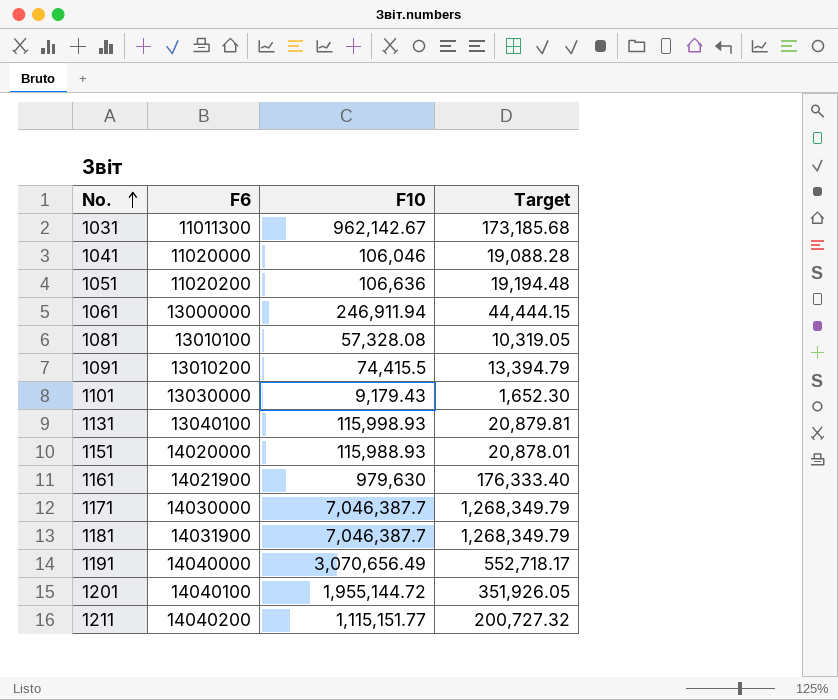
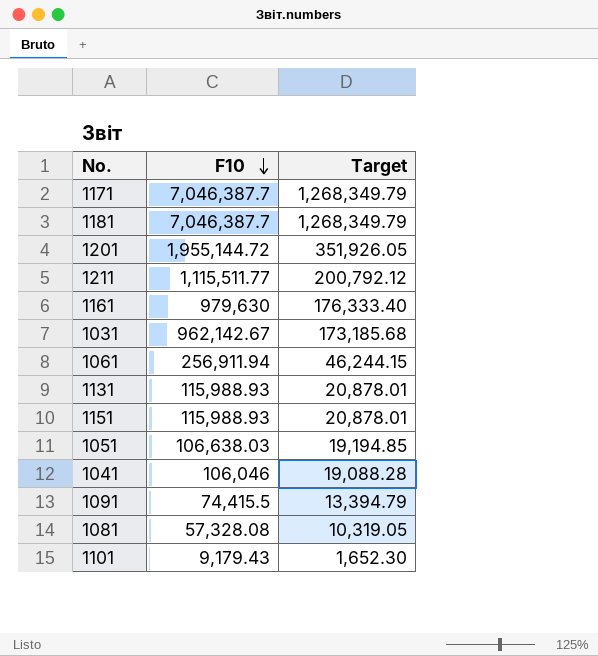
row order: No. ascending -> F10 descending
column F6 | position: 2 -> none
row 1191: 14040000 | 3,070,656.49 | 552,718.17 -> none
1211 | F10: 1,115,151.77 -> 1,115,511.77
1211 | Target: 200,727.32 -> 200,792.12
1061 | F10: 246,911.94 -> 256,911.94
1061 | Target: 44,444.15 -> 46,244.15
1131 | F10: 115,998.93 -> 115,988.93
1131 | Target: 20,879.81 -> 20,878.01
1051 | F10: 106,636 -> 106,638.03
1051 | Target: 19,194.48 -> 19,194.85

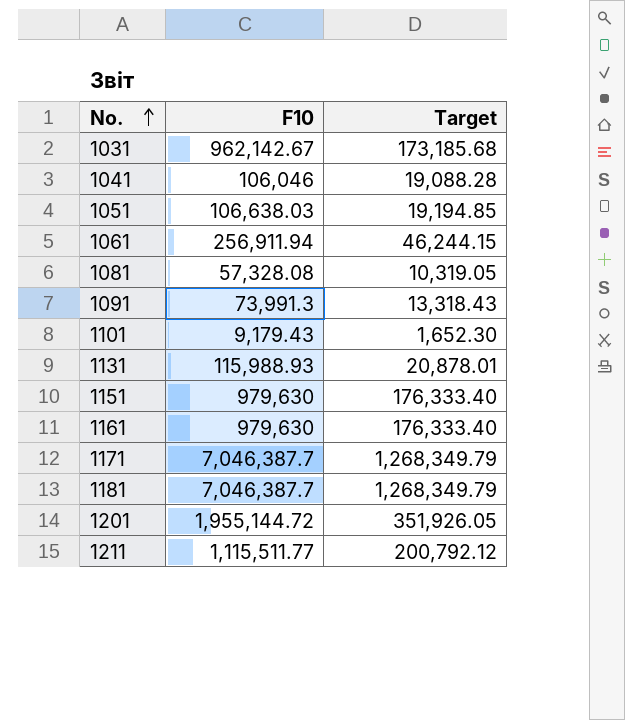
row order: F10 descending -> No. ascending
1091 | F10: 74,415.5 -> 73,991.3
1091 | Target: 13,394.79 -> 13,318.43
1151 | F10: 115,988.93 -> 979,630
1151 | Target: 20,878.01 -> 176,333.40

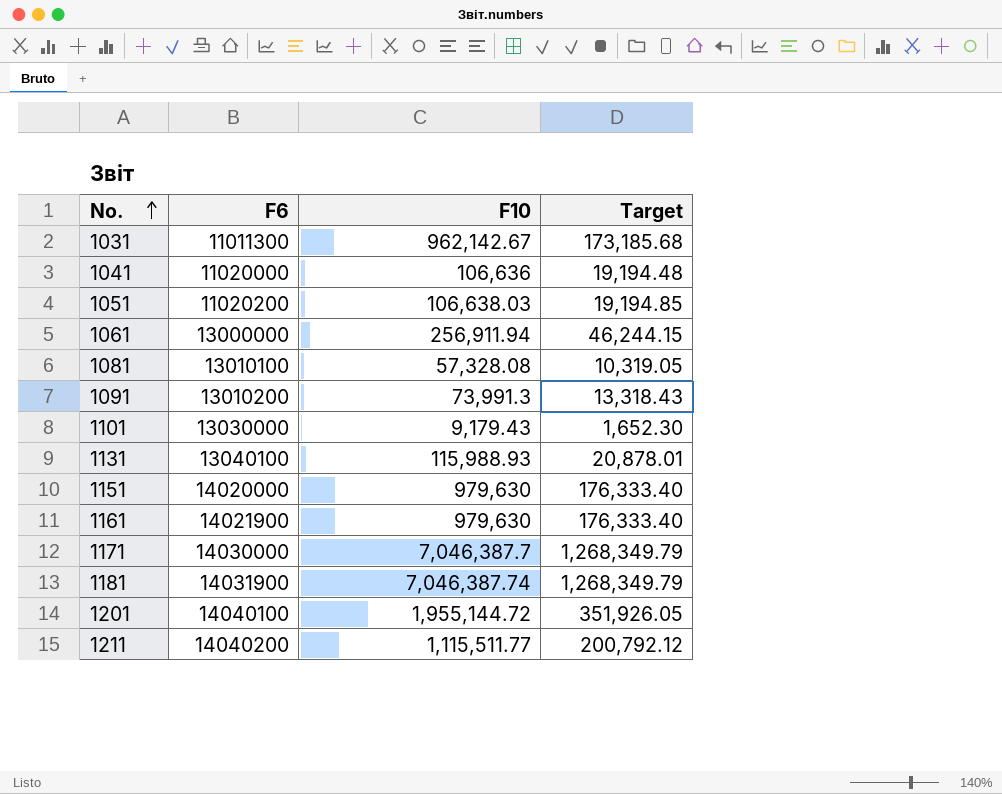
column F6 | position: none -> 2
1041 | F10: 106,046 -> 106,636
1041 | Target: 19,088.28 -> 19,194.48
1181 | F10: 7,046,387.7 -> 7,046,387.74

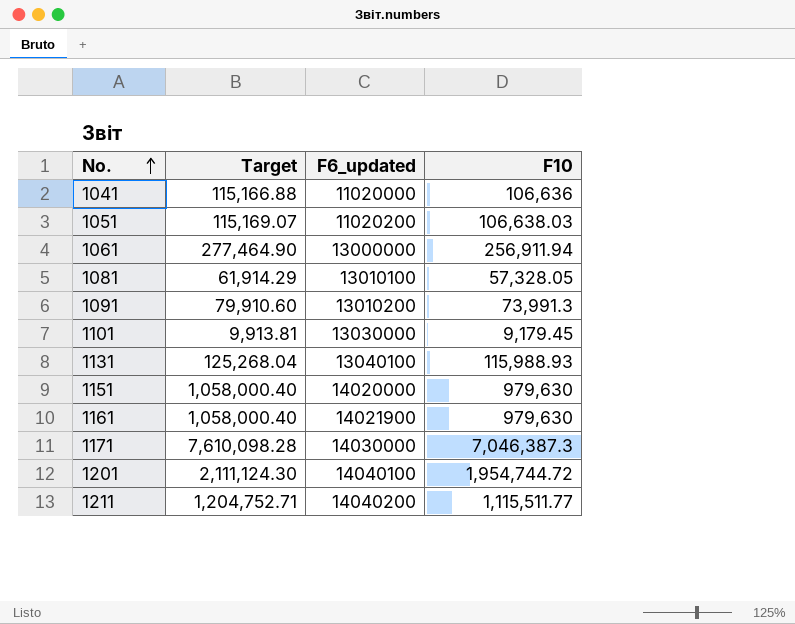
column Target | formula: [F10] * 0.18 -> [F10] * 1.08
column Target | position: 4 -> 2
column name: F6 -> F6_updated
row 1031: 11011300 | 962,142.67 | 173,185.68 -> none
row 1181: 14031900 | 7,046,387.74 | 1,268,349.79 -> none
1081 | F10: 57,328.08 -> 57,328.05
1101 | F10: 9,179.43 -> 9,179.45
1171 | F10: 7,046,387.7 -> 7,046,387.3
1201 | F10: 1,955,144.72 -> 1,954,744.72

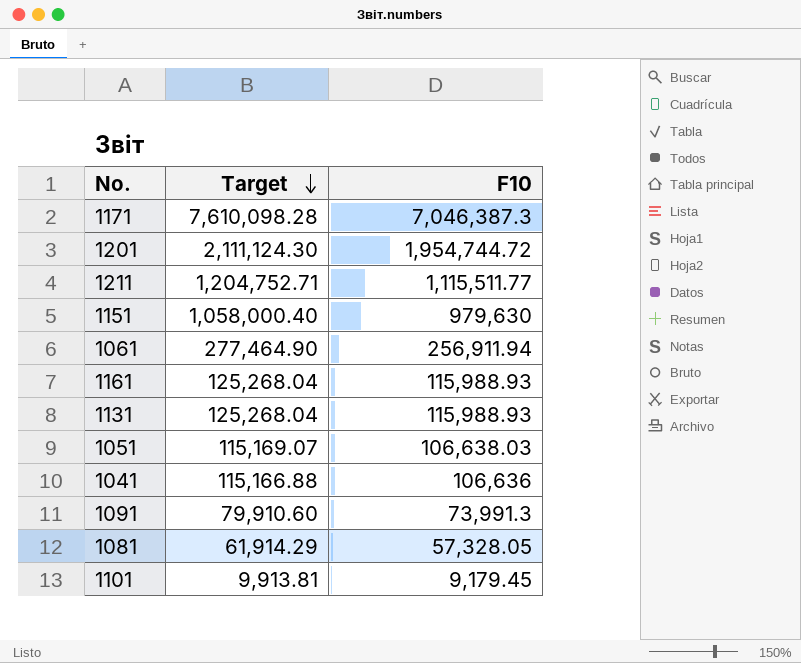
row order: No. ascending -> Target descending
column F6_updated | position: 3 -> none
1161 | Target: 1,058,000.40 -> 125,268.04
1161 | F10: 979,630 -> 115,988.93

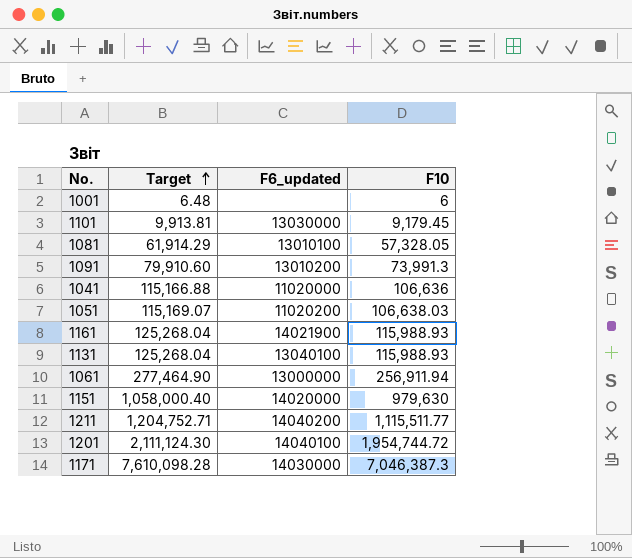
row order: Target descending -> Target ascending
column F6_updated | position: none -> 3
row 1001: none -> 6.48 | none | 6

